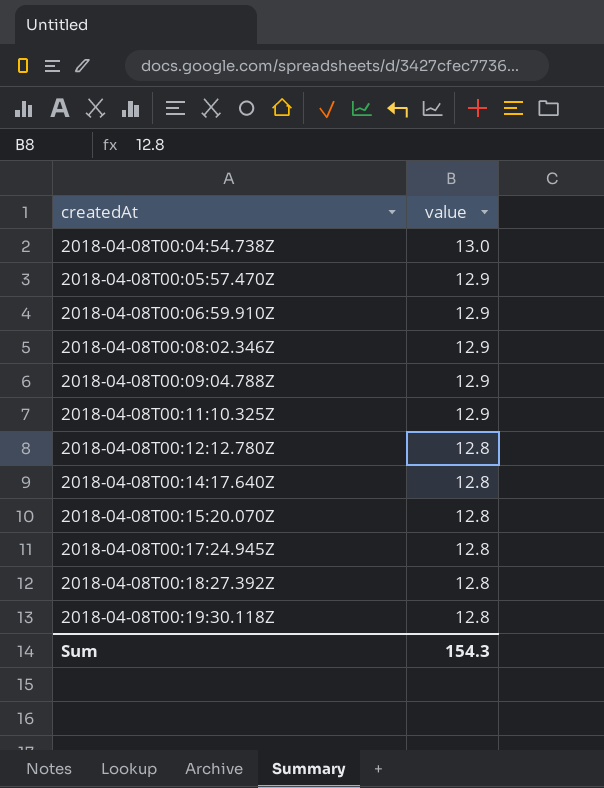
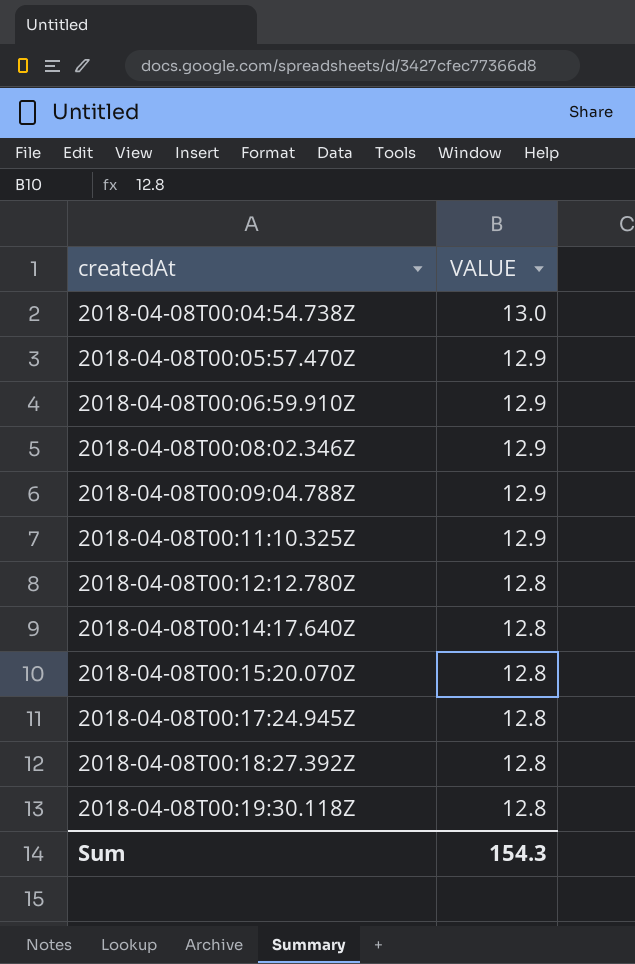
column name: value -> VALUE

